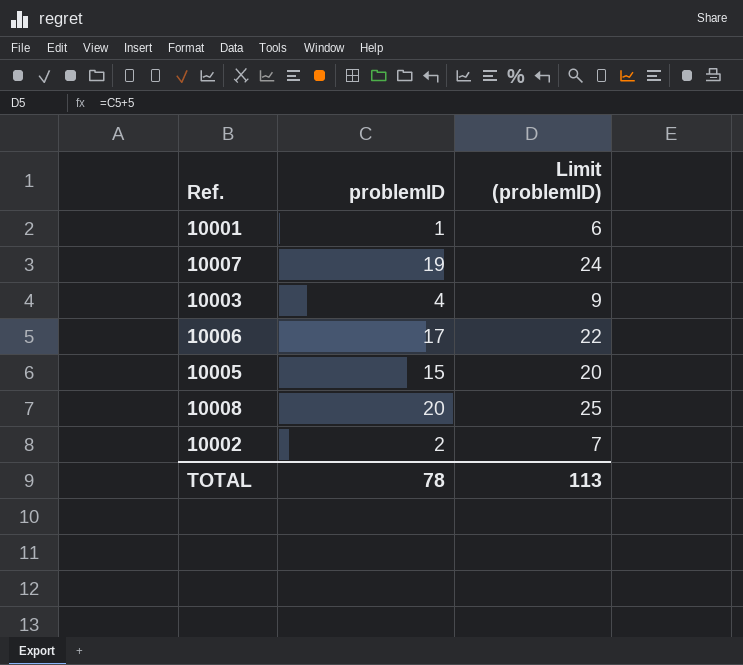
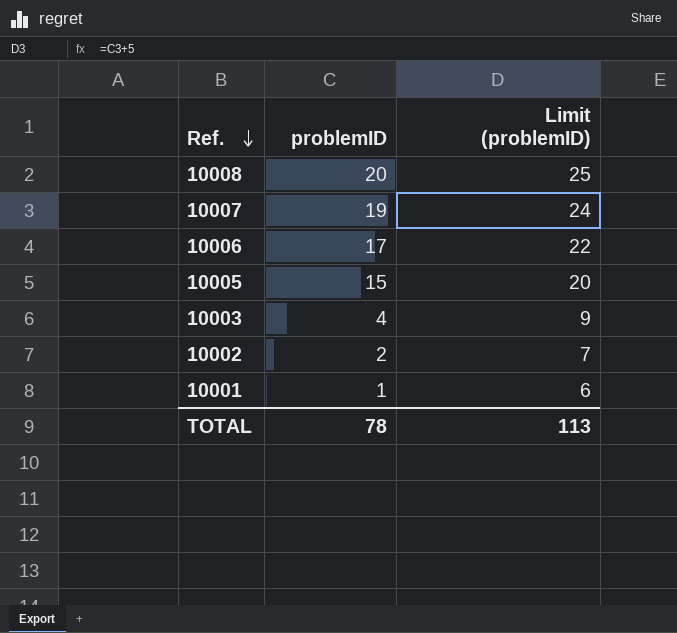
row order: none -> Ref. descending

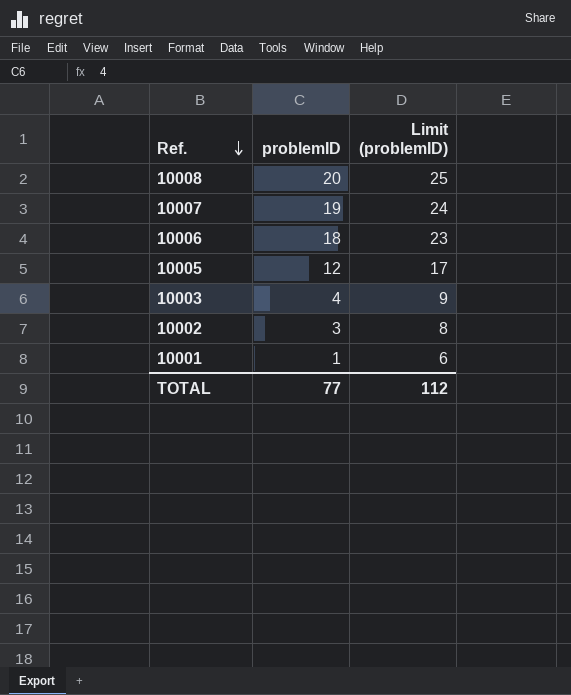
10006 | problemID: 17 -> 18
10006 | Limit (problemID): 22 -> 23
10005 | problemID: 15 -> 12
10005 | Limit (problemID): 20 -> 17
10002 | problemID: 2 -> 3
10002 | Limit (problemID): 7 -> 8
TOTAL | problemID: 78 -> 77
TOTAL | Limit (problemID): 113 -> 112

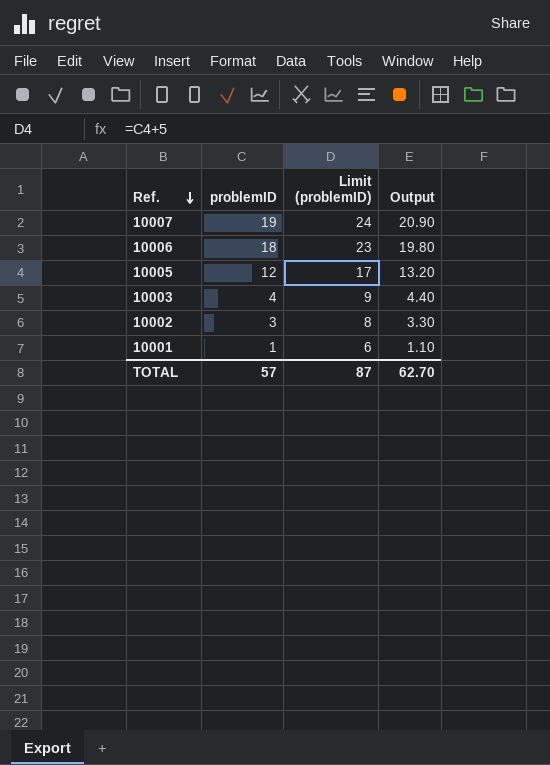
column Output | formula: none -> [problemID] * 1.1
row 10008: 20 | 25 -> none
TOTAL | problemID: 77 -> 57
TOTAL | Limit (problemID): 112 -> 87

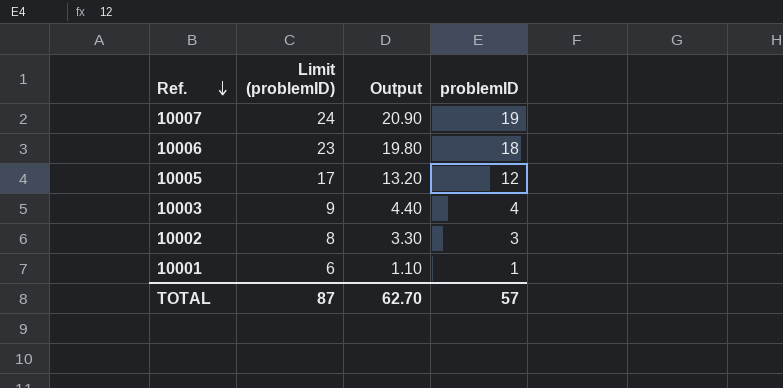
column problemID | position: 2 -> 4

